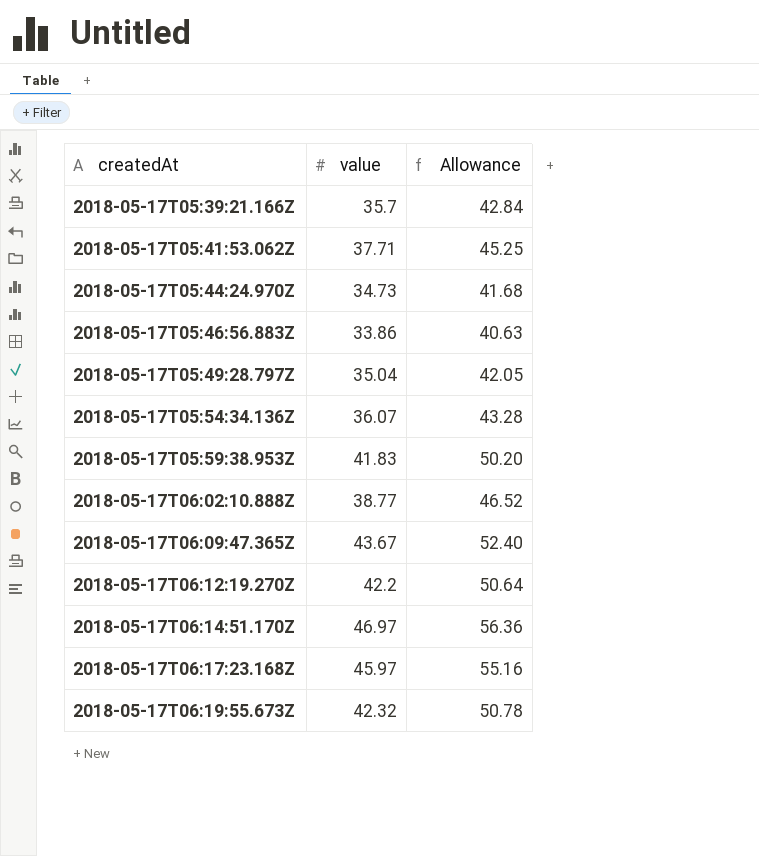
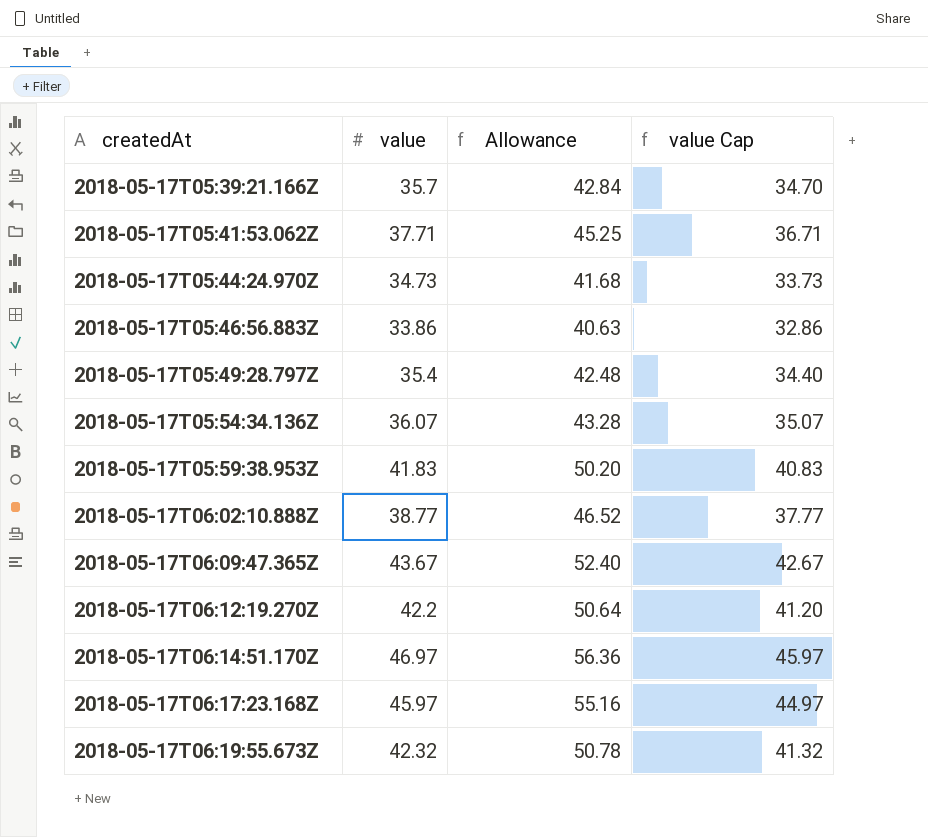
column value Cap | formula: none -> [value] - 1
2018-05-17T05:49:28.797Z | value: 35.04 -> 35.4
2018-05-17T05:49:28.797Z | Allowance: 42.05 -> 42.48

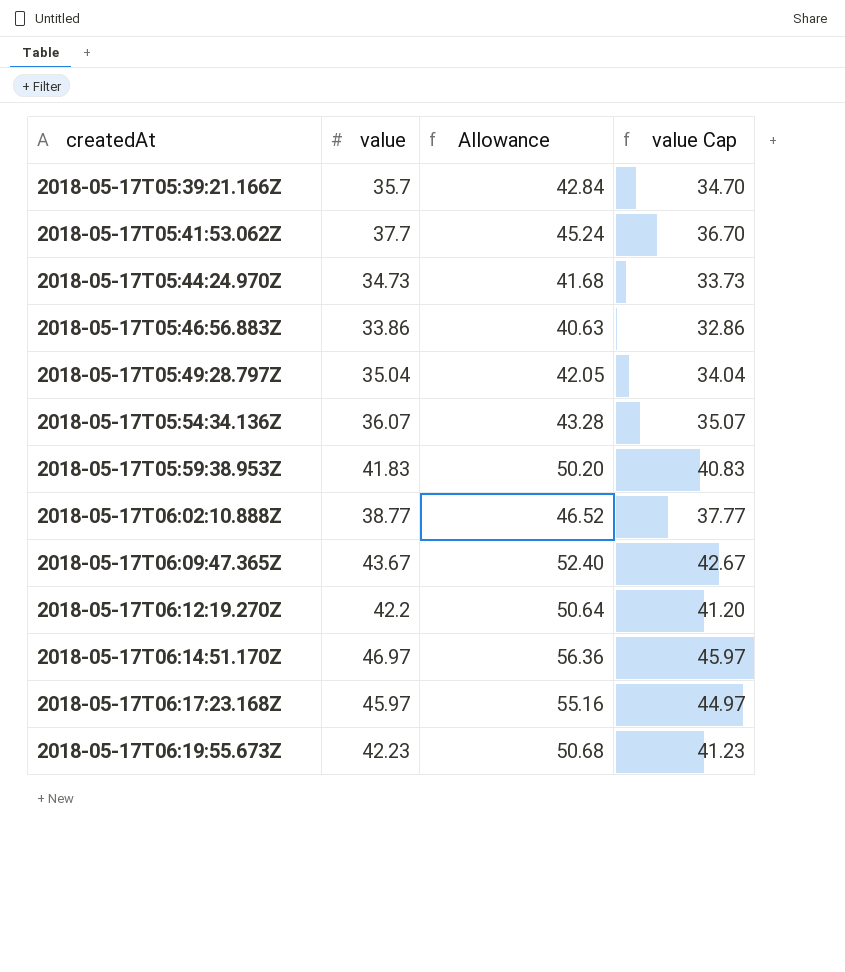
2018-05-17T05:41:53.062Z | value: 37.71 -> 37.7
2018-05-17T05:41:53.062Z | Allowance: 45.25 -> 45.24
2018-05-17T05:41:53.062Z | value Cap: 36.71 -> 36.70
2018-05-17T05:49:28.797Z | value: 35.4 -> 35.04
2018-05-17T05:49:28.797Z | Allowance: 42.48 -> 42.05
2018-05-17T05:49:28.797Z | value Cap: 34.40 -> 34.04
2018-05-17T06:19:55.673Z | value: 42.32 -> 42.23
2018-05-17T06:19:55.673Z | Allowance: 50.78 -> 50.68
2018-05-17T06:19:55.673Z | value Cap: 41.32 -> 41.23

